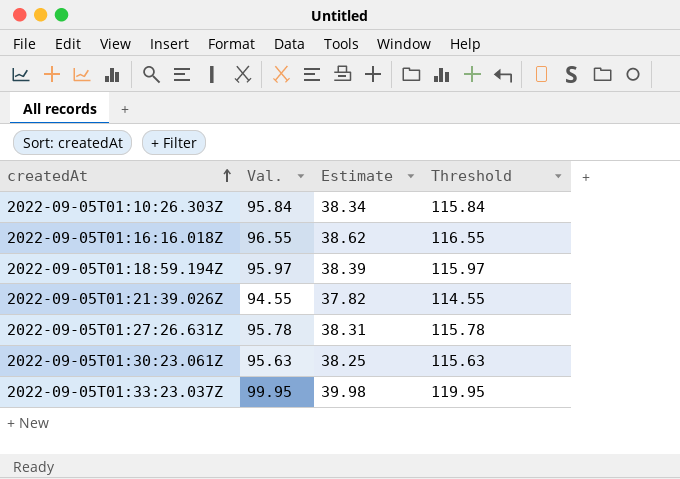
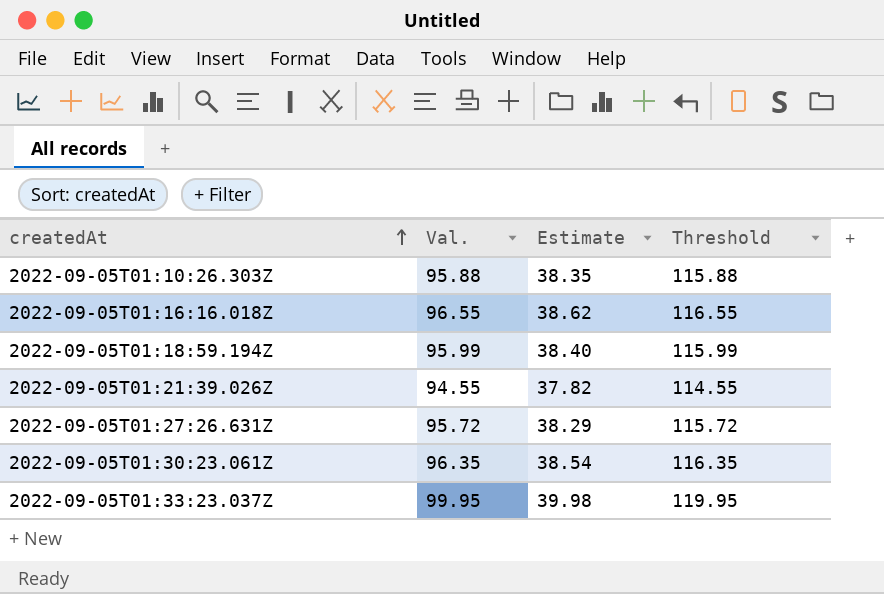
2022-09-05T01:10:26.303Z | Val.: 95.84 -> 95.88
2022-09-05T01:10:26.303Z | Estimate: 38.34 -> 38.35
2022-09-05T01:10:26.303Z | Threshold: 115.84 -> 115.88
2022-09-05T01:18:59.194Z | Val.: 95.97 -> 95.99
2022-09-05T01:18:59.194Z | Estimate: 38.39 -> 38.40
2022-09-05T01:18:59.194Z | Threshold: 115.97 -> 115.99
2022-09-05T01:27:26.631Z | Val.: 95.78 -> 95.72
2022-09-05T01:27:26.631Z | Estimate: 38.31 -> 38.29
2022-09-05T01:27:26.631Z | Threshold: 115.78 -> 115.72
2022-09-05T01:30:23.061Z | Val.: 95.63 -> 96.35
2022-09-05T01:30:23.061Z | Estimate: 38.25 -> 38.54
2022-09-05T01:30:23.061Z | Threshold: 115.63 -> 116.35

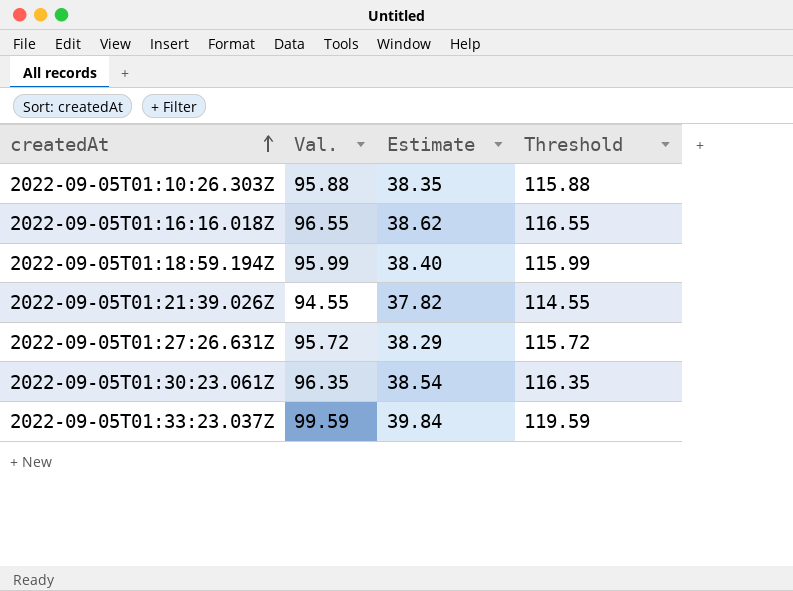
2022-09-05T01:33:23.037Z | Val.: 99.95 -> 99.59
2022-09-05T01:33:23.037Z | Estimate: 39.98 -> 39.84
2022-09-05T01:33:23.037Z | Threshold: 119.95 -> 119.59

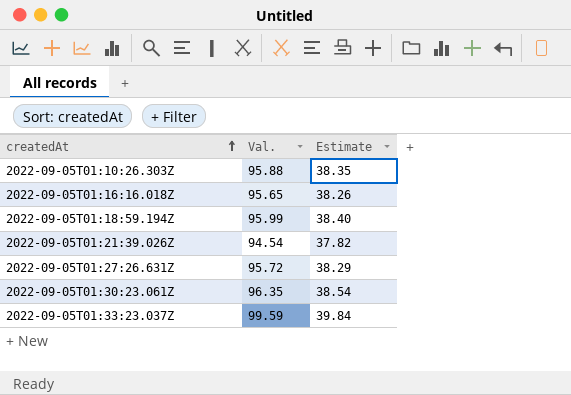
column Threshold | formula: [Val.] + 20 -> none
2022-09-05T01:16:16.018Z | Val.: 96.55 -> 95.65
2022-09-05T01:16:16.018Z | Estimate: 38.62 -> 38.26
2022-09-05T01:21:39.026Z | Val.: 94.55 -> 94.54

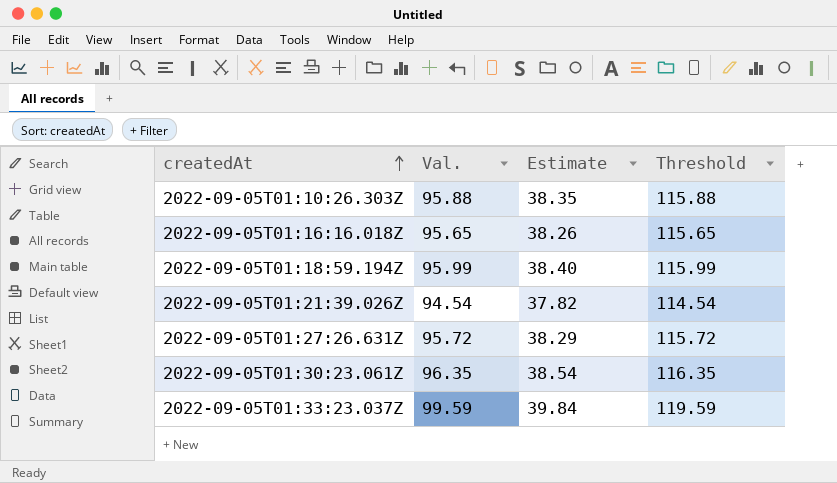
column Threshold | formula: none -> [Val.] + 20

